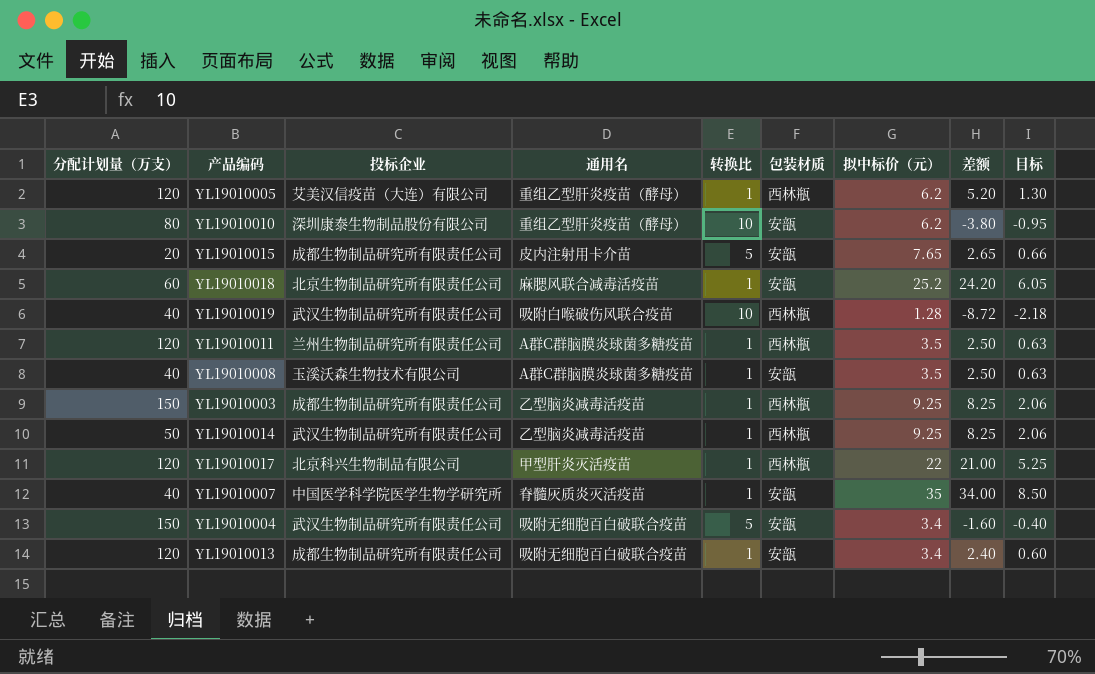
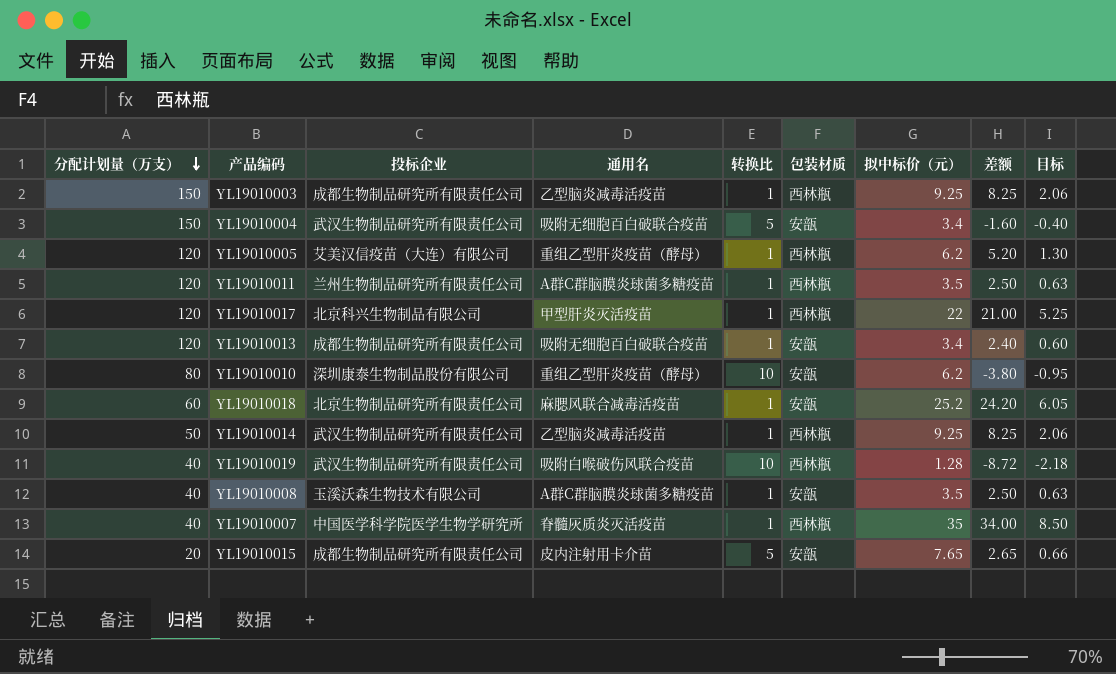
row order: none -> 分配计划量（万支） descending
YL19010007 | 包装材质: 安瓿 -> 西林瓶

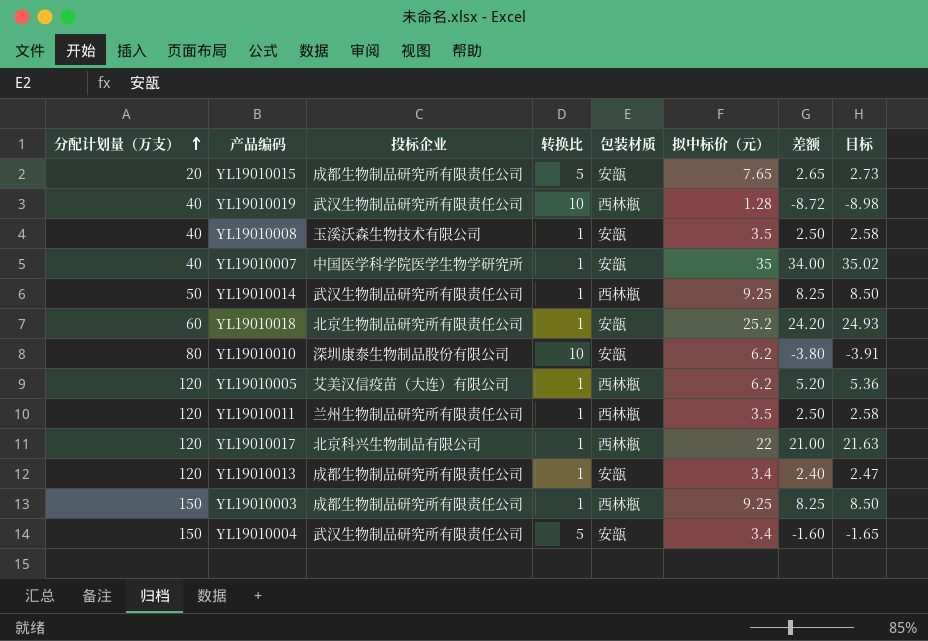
row order: 分配计划量（万支） descending -> 分配计划量（万支） ascending
column 通用名 | position: 4 -> none
column 目标 | formula: [差额] * 0.25 -> [差额] * 1.03
YL19010007 | 包装材质: 西林瓶 -> 安瓿

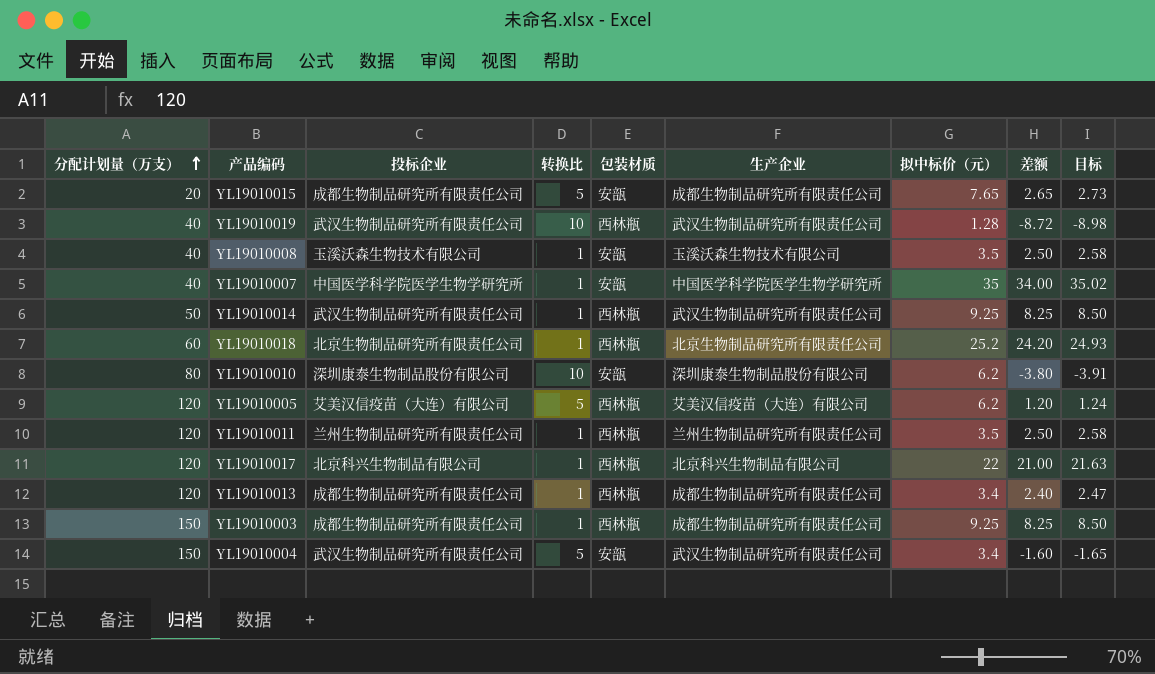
column 生产企业 | position: none -> 6
YL19010018 | 包装材质: 安瓿 -> 西林瓶
YL19010005 | 转换比: 1 -> 5
YL19010005 | 差额: 5.20 -> 1.20
YL19010005 | 目标: 5.36 -> 1.24
YL19010013 | 包装材质: 安瓿 -> 西林瓶

